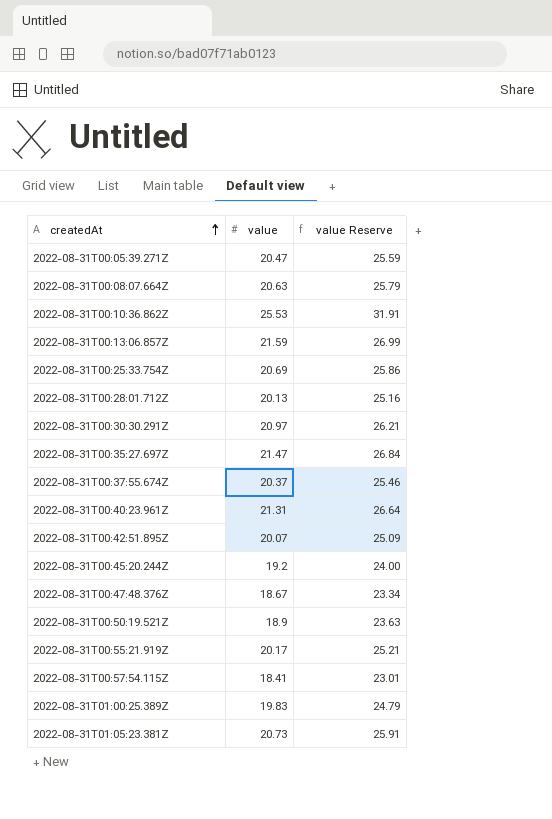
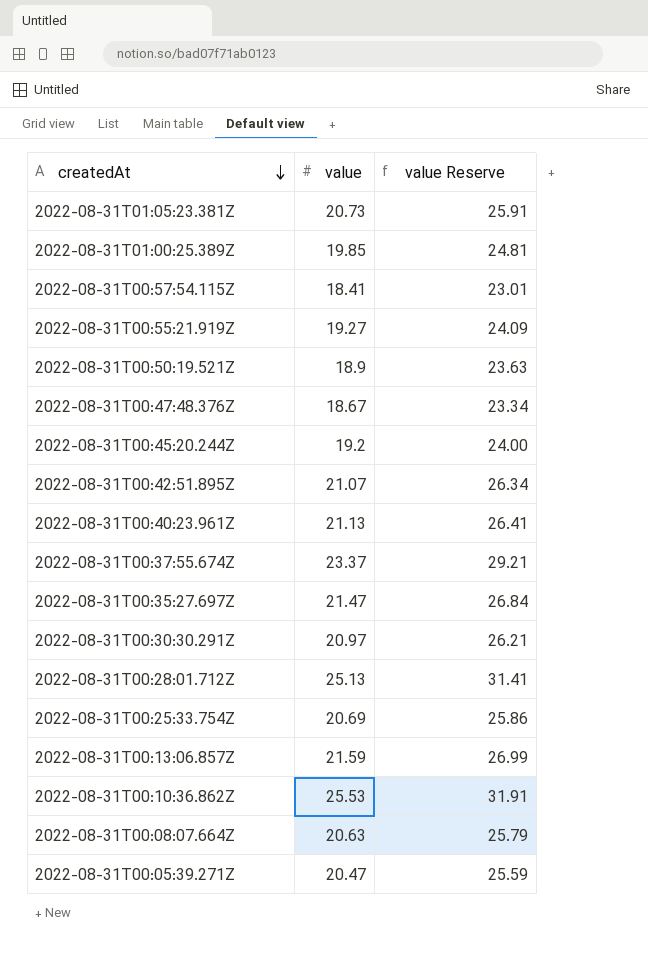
row order: createdAt ascending -> createdAt descending
2022-08-31T01:00:25.389Z | value: 19.83 -> 19.85
2022-08-31T01:00:25.389Z | value Reserve: 24.79 -> 24.81
2022-08-31T00:55:21.919Z | value: 20.17 -> 19.27
2022-08-31T00:55:21.919Z | value Reserve: 25.21 -> 24.09
2022-08-31T00:42:51.895Z | value: 20.07 -> 21.07
2022-08-31T00:42:51.895Z | value Reserve: 25.09 -> 26.34
2022-08-31T00:40:23.961Z | value: 21.31 -> 21.13
2022-08-31T00:40:23.961Z | value Reserve: 26.64 -> 26.41
2022-08-31T00:37:55.674Z | value: 20.37 -> 23.37
2022-08-31T00:37:55.674Z | value Reserve: 25.46 -> 29.21
2022-08-31T00:28:01.712Z | value: 20.13 -> 25.13
2022-08-31T00:28:01.712Z | value Reserve: 25.16 -> 31.41

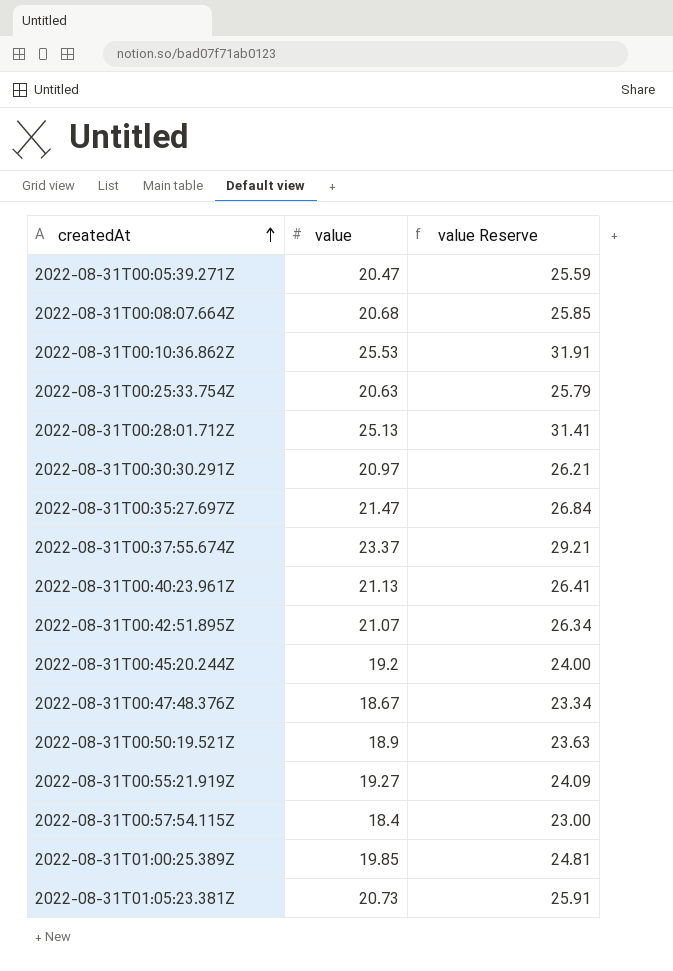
row order: createdAt descending -> createdAt ascending
row 2022-08-31T00:13:06.857Z: 21.59 | 26.99 -> none
2022-08-31T00:08:07.664Z | value: 20.63 -> 20.68
2022-08-31T00:08:07.664Z | value Reserve: 25.79 -> 25.85
2022-08-31T00:25:33.754Z | value: 20.69 -> 20.63
2022-08-31T00:25:33.754Z | value Reserve: 25.86 -> 25.79
2022-08-31T00:57:54.115Z | value: 18.41 -> 18.4
2022-08-31T00:57:54.115Z | value Reserve: 23.01 -> 23.00

